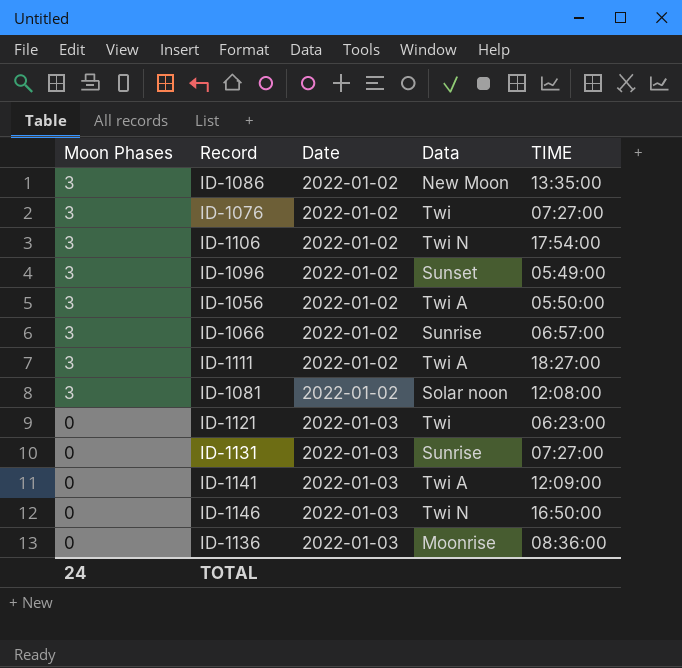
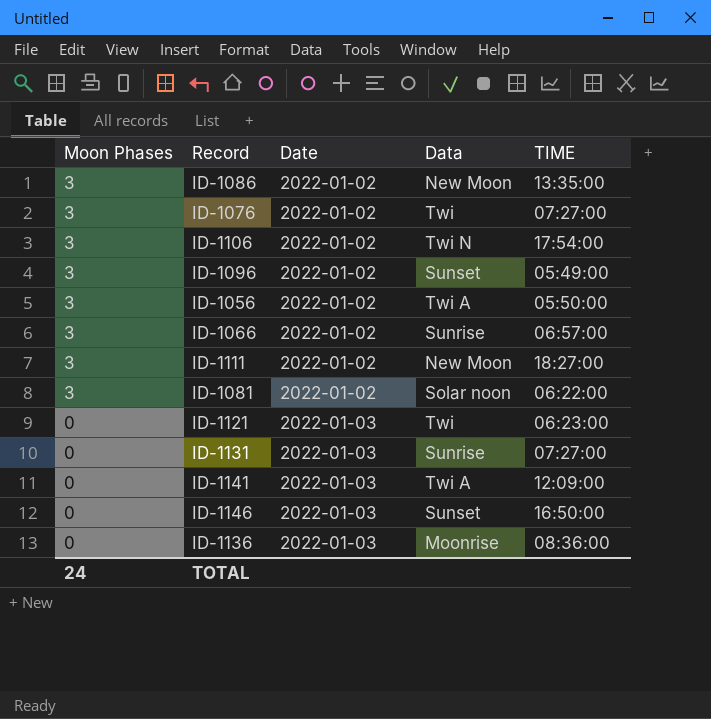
ID-1111 | Data: Twi A -> New Moon
ID-1081 | TIME: 12:08:00 -> 06:22:00
ID-1146 | Data: Twi N -> Sunset

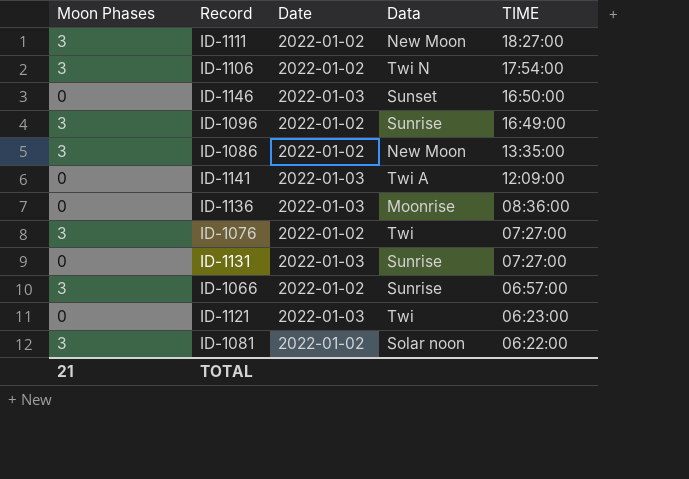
row order: Moon Phases descending -> TIME descending
row ID-1056: 3 | 2022-01-02 | Twi A | 05:50:00 -> none
ID-1096 | Data: Sunset -> Sunrise
ID-1096 | TIME: 05:49:00 -> 16:49:00
TOTAL | Moon Phases: 24 -> 21

